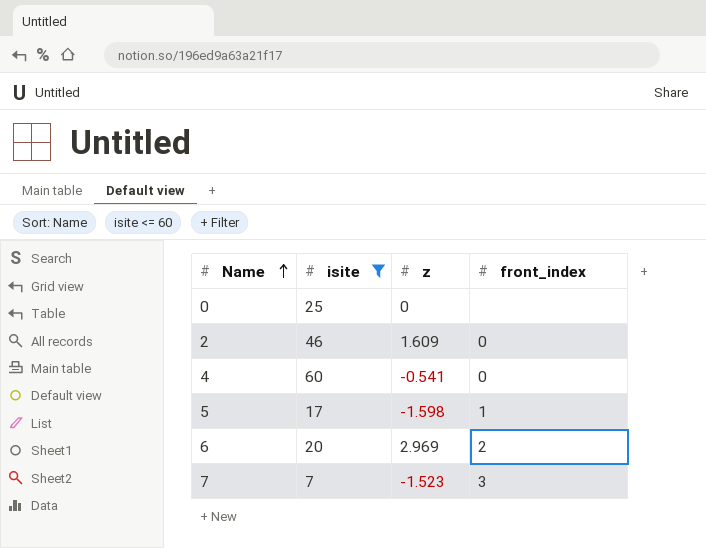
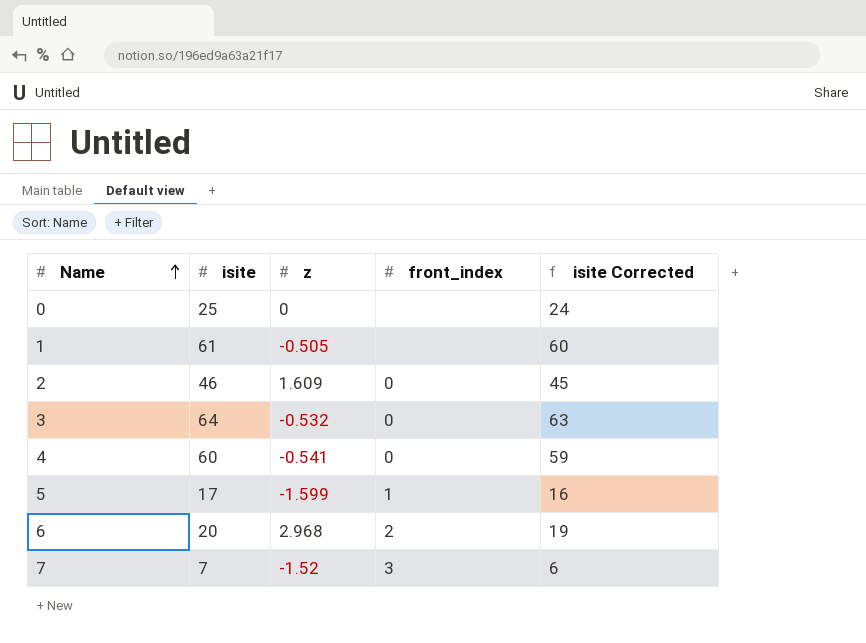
filter: isite <= 60 -> none
column isite Corrected | formula: none -> [isite] - 1
5 | z: -1.598 -> -1.599
6 | z: 2.969 -> 2.968
7 | z: -1.523 -> -1.52

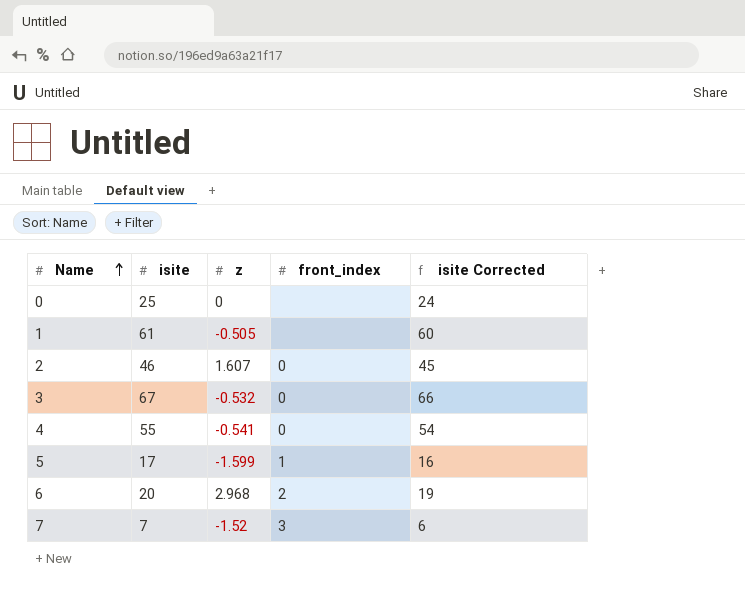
2 | z: 1.609 -> 1.607
3 | isite: 64 -> 67
3 | isite Corrected: 63 -> 66
4 | isite: 60 -> 55
4 | isite Corrected: 59 -> 54

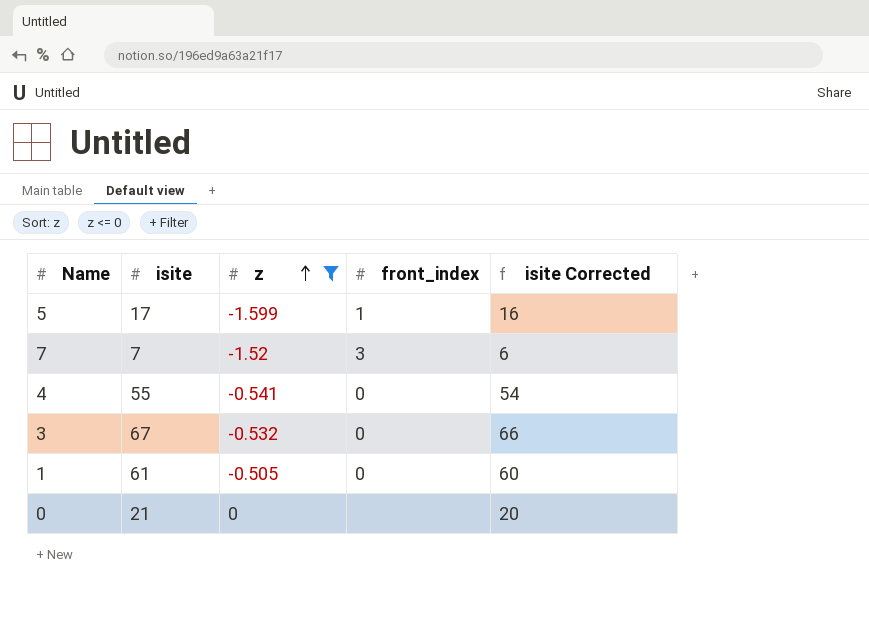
filter: none -> z <= 0
row order: Name ascending -> z ascending
1 | front_index: none -> 0
0 | isite: 25 -> 21
0 | isite Corrected: 24 -> 20

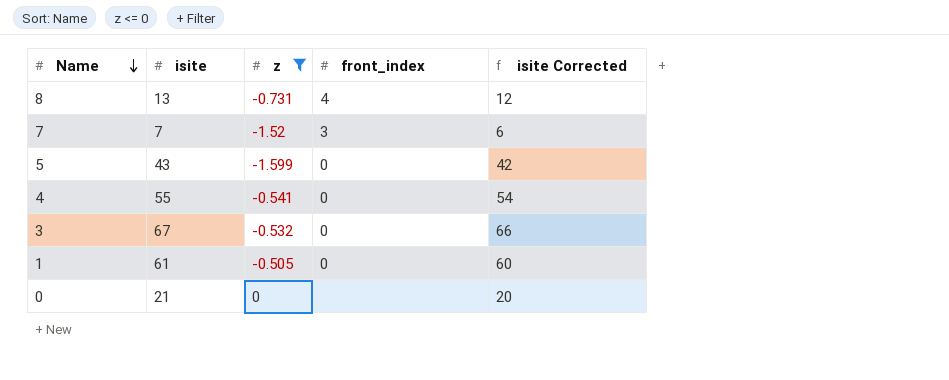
row order: z ascending -> Name descending
row 8: none -> 13 | -0.731 | 4 | 12
5 | isite: 17 -> 43
5 | front_index: 1 -> 0
5 | isite Corrected: 16 -> 42

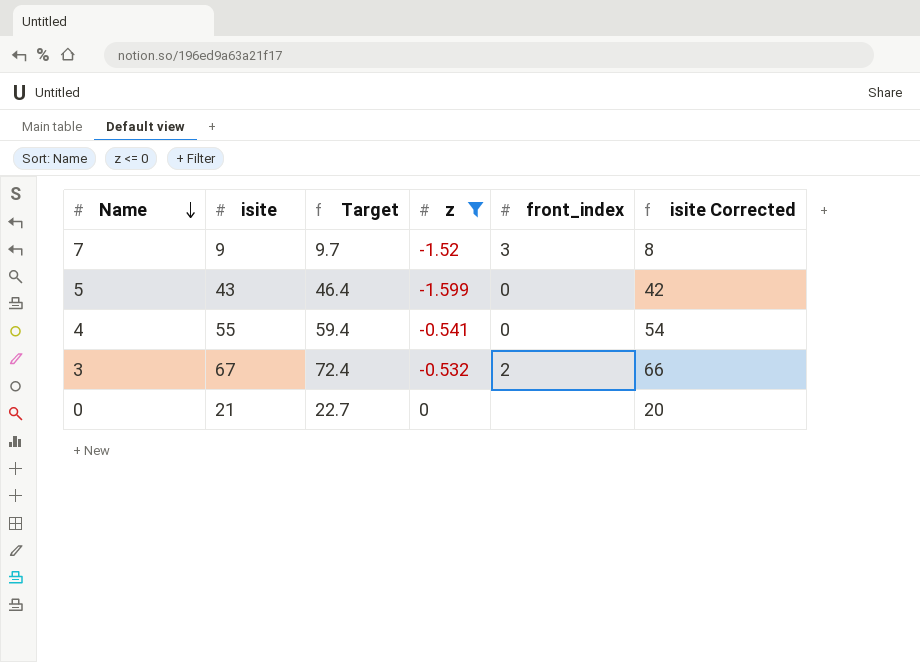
column Target | formula: none -> [isite] * 1.08
row 8: 13 | -0.731 | 4 | 12 -> none
row 1: 61 | -0.505 | 0 | 60 -> none
7 | isite: 7 -> 9
7 | isite Corrected: 6 -> 8
3 | front_index: 0 -> 2

